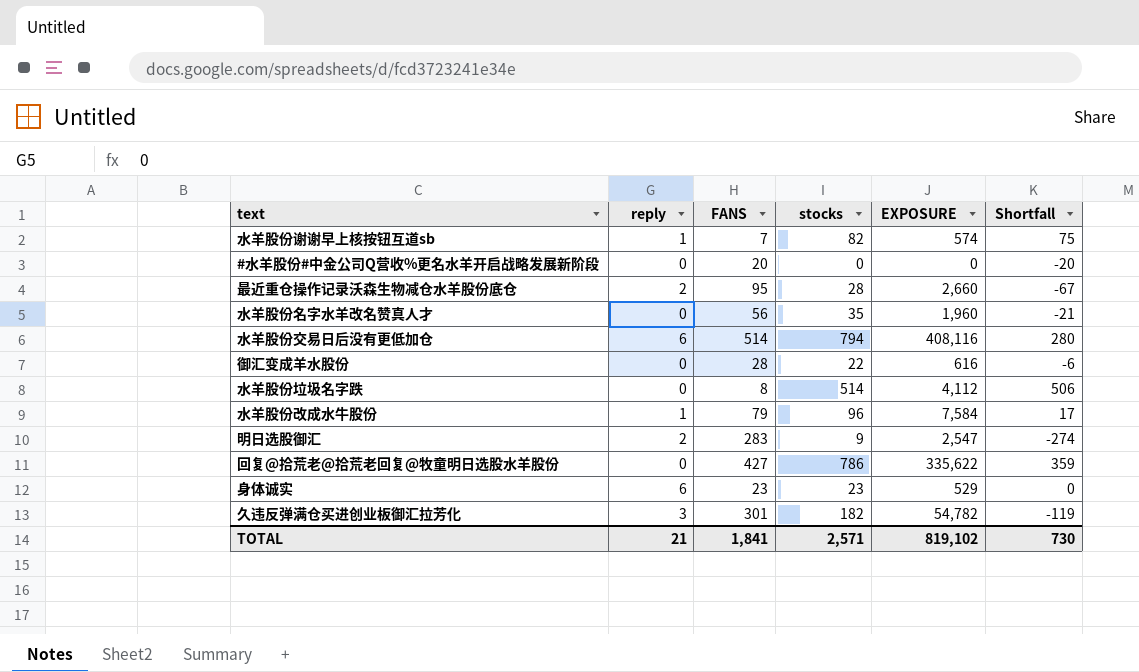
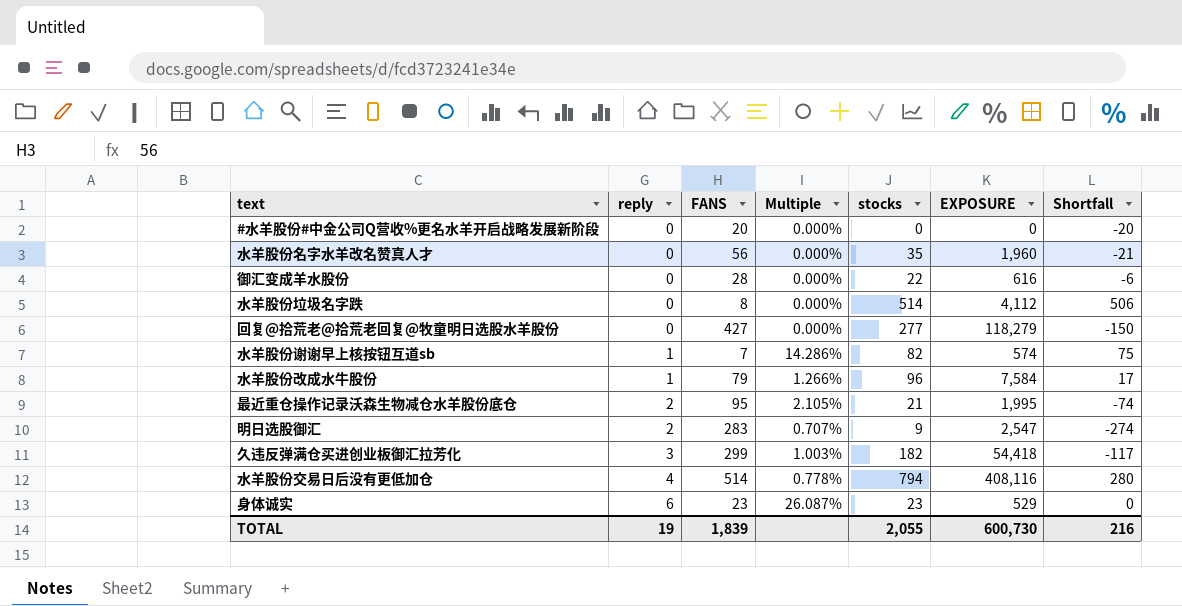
row order: none -> reply ascending
column Multiple | formula: none -> [reply] / [FANS]
回复@拾荒老@拾荒老回复@牧童明日选股水羊股份 | stocks: 786 -> 277
回复@拾荒老@拾荒老回复@牧童明日选股水羊股份 | EXPOSURE: 335,622 -> 118,279
回复@拾荒老@拾荒老回复@牧童明日选股水羊股份 | Shortfall: 359 -> -150
最近重仓操作记录沃森生物减仓水羊股份底仓 | stocks: 28 -> 21
最近重仓操作记录沃森生物减仓水羊股份底仓 | EXPOSURE: 2,660 -> 1,995
最近重仓操作记录沃森生物减仓水羊股份底仓 | Shortfall: -67 -> -74
久违反弹满仓买进创业板御汇拉芳化 | FANS: 301 -> 299
久违反弹满仓买进创业板御汇拉芳化 | EXPOSURE: 54,782 -> 54,418
久违反弹满仓买进创业板御汇拉芳化 | Shortfall: -119 -> -117
水羊股份交易日后没有更低加仓 | reply: 6 -> 4
TOTAL | reply: 21 -> 19
TOTAL | FANS: 1,841 -> 1,839
TOTAL | stocks: 2,571 -> 2,055
TOTAL | EXPOSURE: 819,102 -> 600,730
TOTAL | Shortfall: 730 -> 216

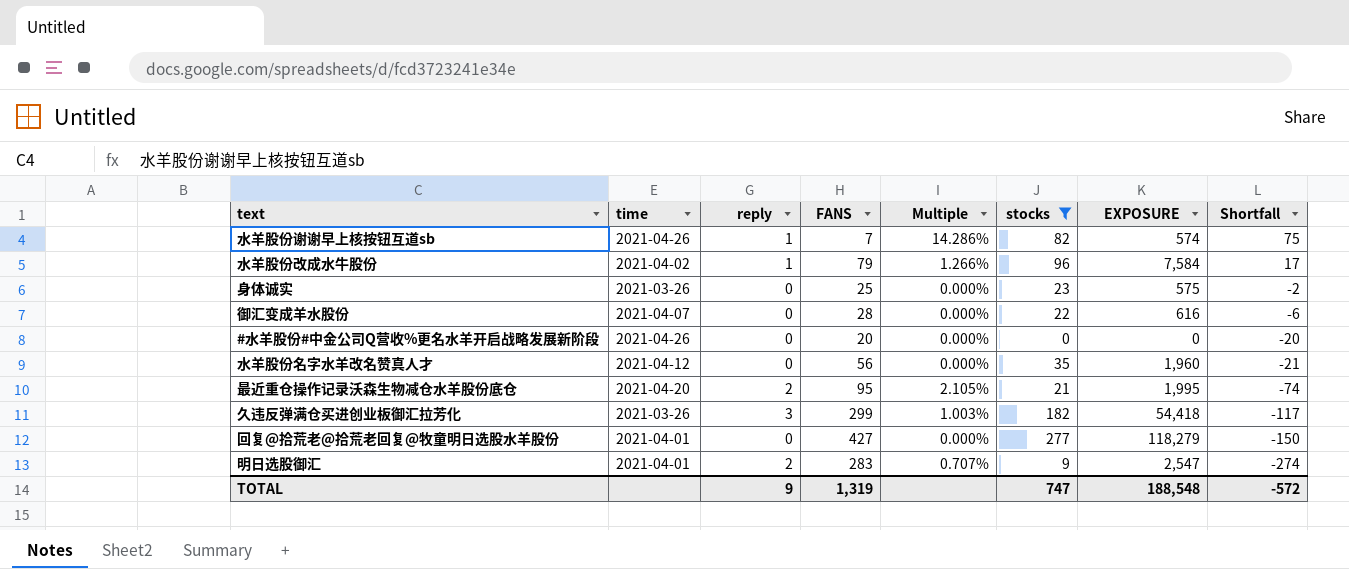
filter: none -> stocks <= 277
row order: reply ascending -> Shortfall descending
column time | position: none -> 2
身体诚实 | reply: 6 -> 0
身体诚实 | FANS: 23 -> 25
身体诚实 | Multiple: 26.087% -> 0.000%
身体诚实 | EXPOSURE: 529 -> 575
身体诚实 | Shortfall: 0 -> -2
TOTAL | reply: 19 -> 9
TOTAL | FANS: 1,839 -> 1,319
TOTAL | stocks: 2,055 -> 747
TOTAL | EXPOSURE: 600,730 -> 188,548
TOTAL | Shortfall: 216 -> -572

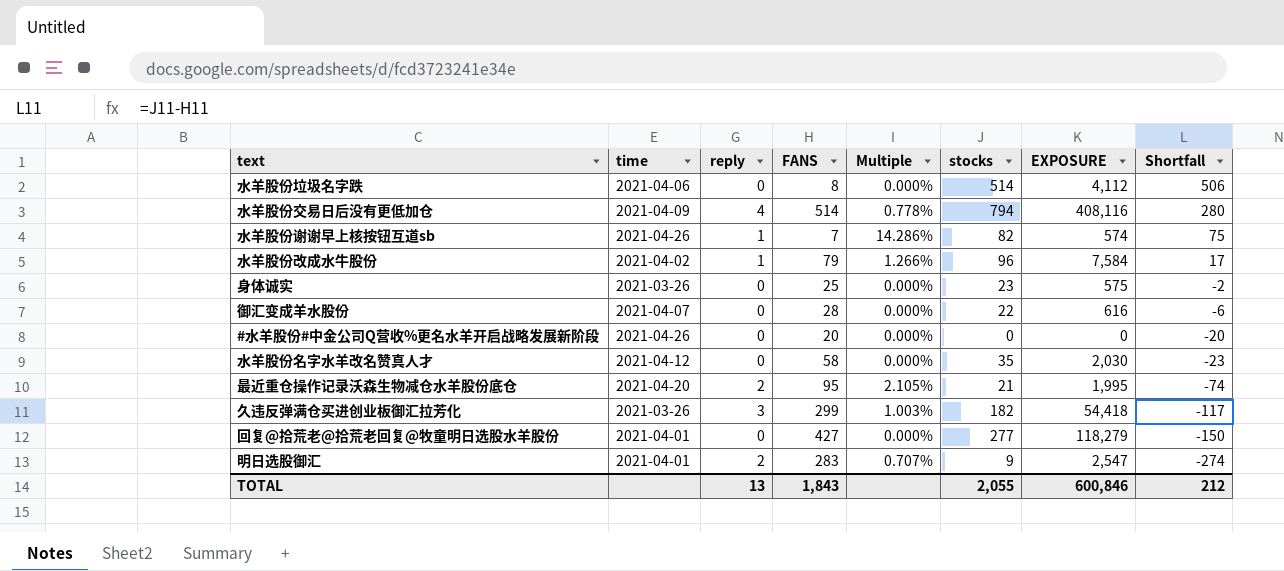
filter: stocks <= 277 -> none
水羊股份名字水羊改名赞真人才 | FANS: 56 -> 58
水羊股份名字水羊改名赞真人才 | EXPOSURE: 1,960 -> 2,030
水羊股份名字水羊改名赞真人才 | Shortfall: -21 -> -23
TOTAL | reply: 9 -> 13
TOTAL | FANS: 1,319 -> 1,843
TOTAL | stocks: 747 -> 2,055
TOTAL | EXPOSURE: 188,548 -> 600,846
TOTAL | Shortfall: -572 -> 212

